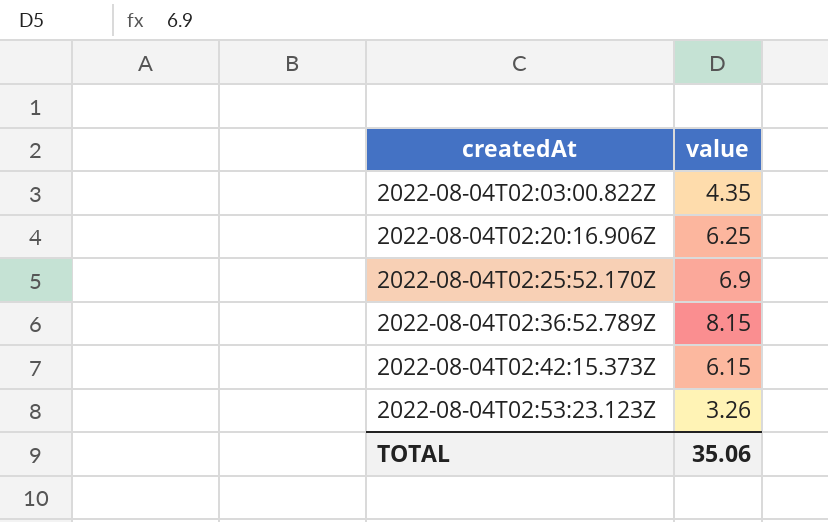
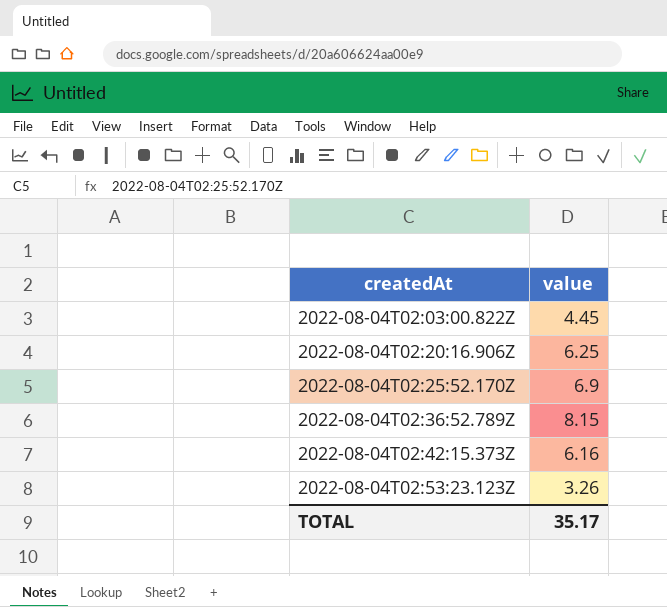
2022-08-04T02:03:00.822Z | value: 4.35 -> 4.45
2022-08-04T02:42:15.373Z | value: 6.15 -> 6.16
TOTAL | value: 35.06 -> 35.17

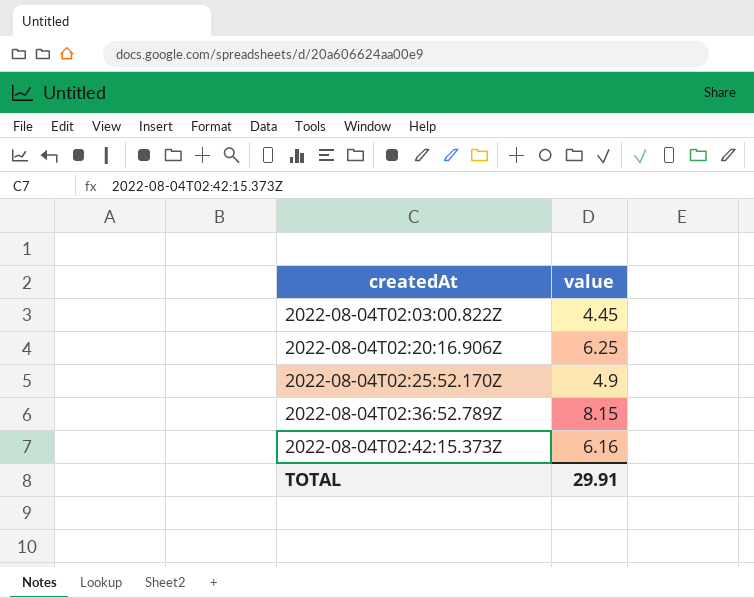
row 2022-08-04T02:53:23.123Z: 3.26 -> none
2022-08-04T02:25:52.170Z | value: 6.9 -> 4.9
TOTAL | value: 35.17 -> 29.91

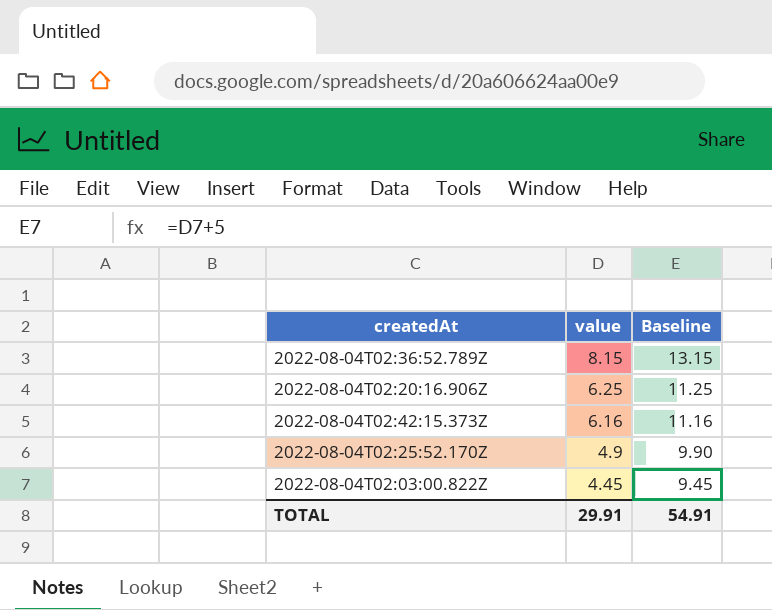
row order: createdAt ascending -> value descending
column Baseline | formula: none -> [value] + 5

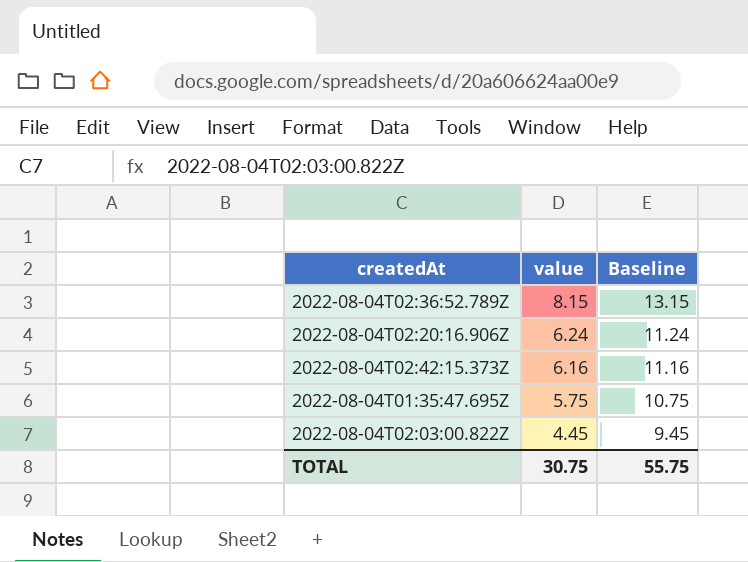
row 2022-08-04T02:25:52.170Z: 4.9 | 9.90 -> none
2022-08-04T02:20:16.906Z | value: 6.25 -> 6.24
2022-08-04T02:20:16.906Z | Baseline: 11.25 -> 11.24
row 2022-08-04T01:35:47.695Z: none -> 5.75 | 10.75
TOTAL | value: 29.91 -> 30.75
TOTAL | Baseline: 54.91 -> 55.75

